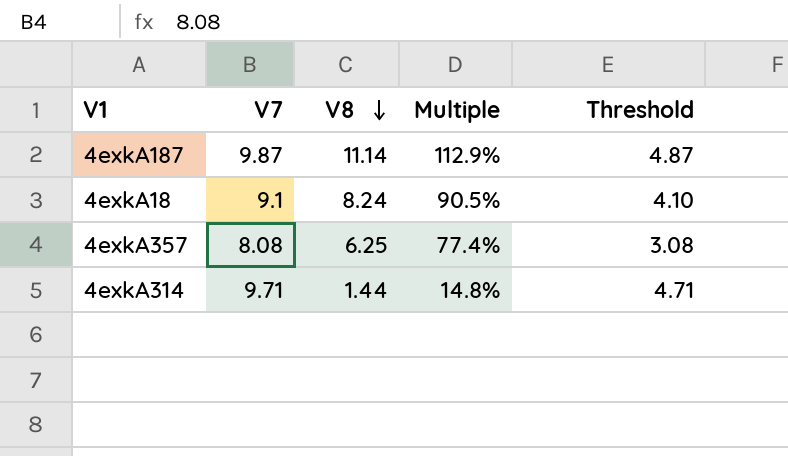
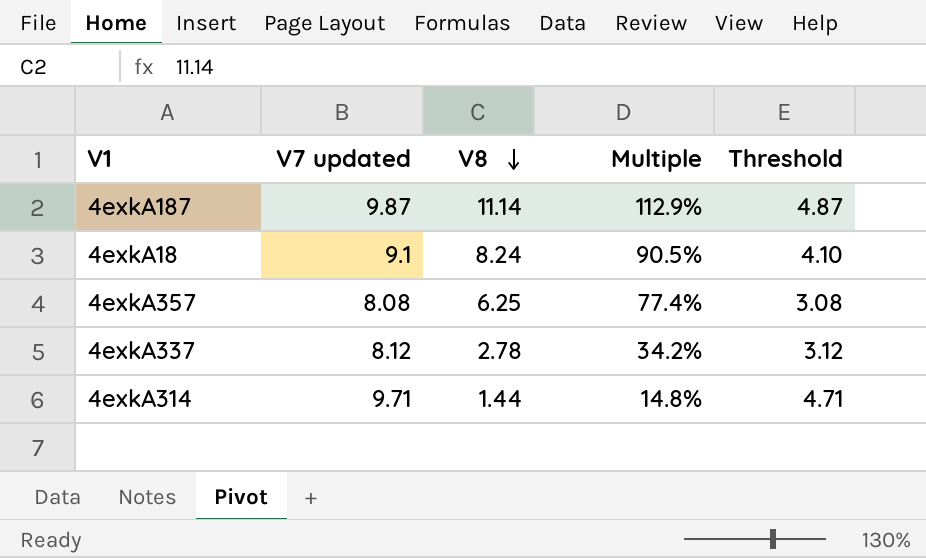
column name: V7 -> V7 updated
row 4exkA337: none -> 8.12 | 2.78 | 34.2% | 3.12

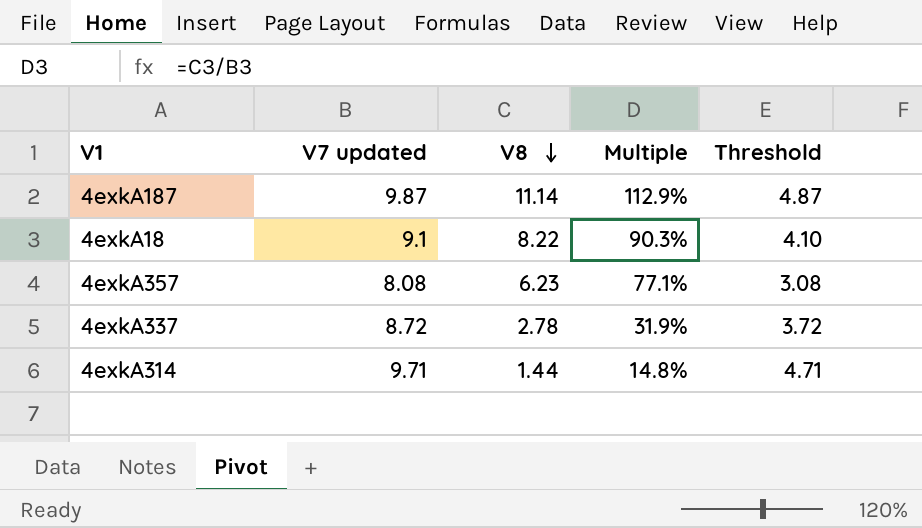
4exkA18 | V8: 8.24 -> 8.22
4exkA18 | Multiple: 90.5% -> 90.3%
4exkA357 | V8: 6.25 -> 6.23
4exkA357 | Multiple: 77.4% -> 77.1%
4exkA337 | V7 updated: 8.12 -> 8.72
4exkA337 | Multiple: 34.2% -> 31.9%
4exkA337 | Threshold: 3.12 -> 3.72

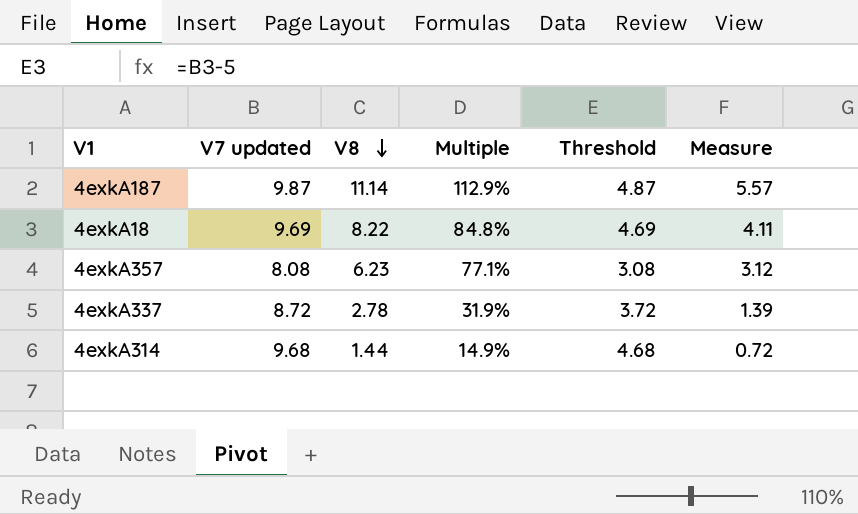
column Measure | formula: none -> [V8] * 0.5
4exkA18 | V7 updated: 9.1 -> 9.69
4exkA18 | Multiple: 90.3% -> 84.8%
4exkA18 | Threshold: 4.10 -> 4.69
4exkA314 | V7 updated: 9.71 -> 9.68
4exkA314 | Multiple: 14.8% -> 14.9%
4exkA314 | Threshold: 4.71 -> 4.68

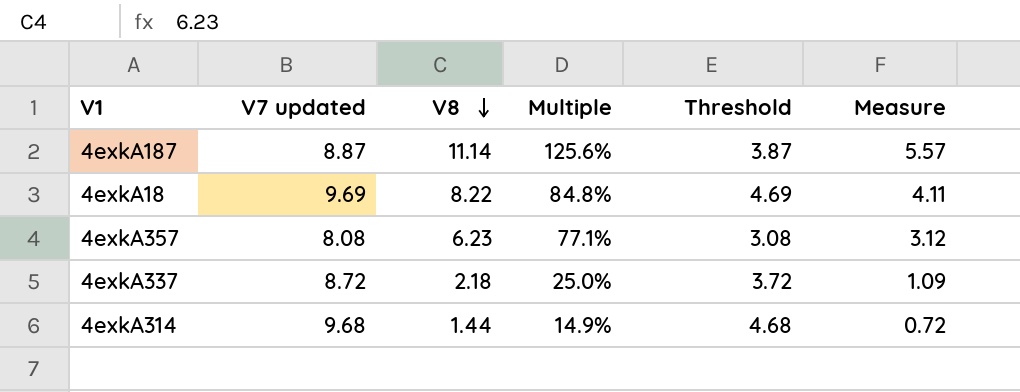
4exkA187 | V7 updated: 9.87 -> 8.87
4exkA187 | Multiple: 112.9% -> 125.6%
4exkA187 | Threshold: 4.87 -> 3.87
4exkA337 | V8: 2.78 -> 2.18
4exkA337 | Multiple: 31.9% -> 25.0%
4exkA337 | Measure: 1.39 -> 1.09

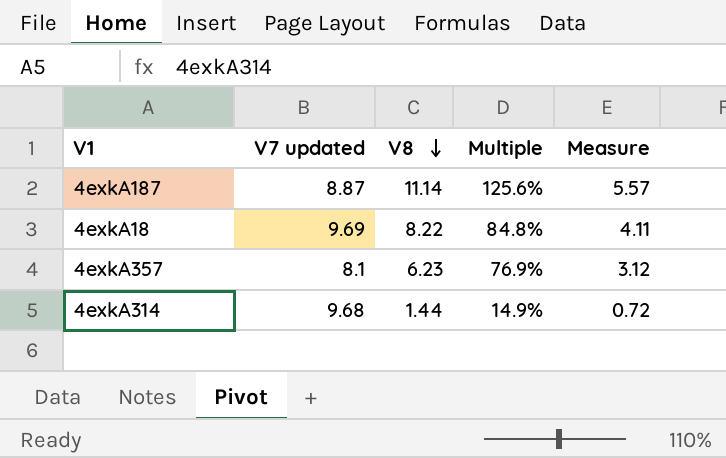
column Threshold | formula: [V7 updated] - 5 -> none
row 4exkA337: 8.72 | 2.18 | 25.0% | 3.72 | 1.09 -> none
4exkA357 | V7 updated: 8.08 -> 8.1
4exkA357 | Multiple: 77.1% -> 76.9%

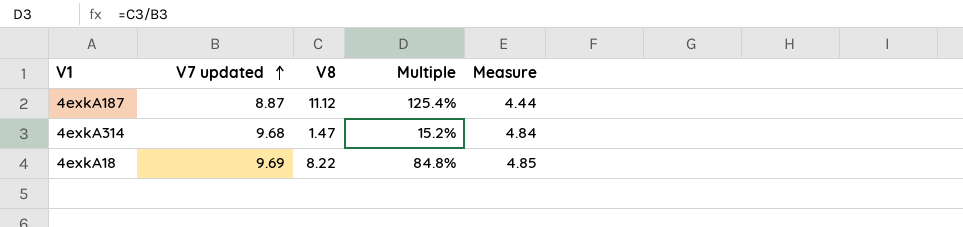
row order: V8 descending -> V7 updated ascending
column Measure | formula: [V8] * 0.5 -> [V7 updated] * 0.5
row 4exkA357: 8.1 | 6.23 | 76.9% | 3.12 -> none
4exkA187 | V8: 11.14 -> 11.12
4exkA187 | Multiple: 125.6% -> 125.4%
4exkA314 | V8: 1.44 -> 1.47
4exkA314 | Multiple: 14.9% -> 15.2%

